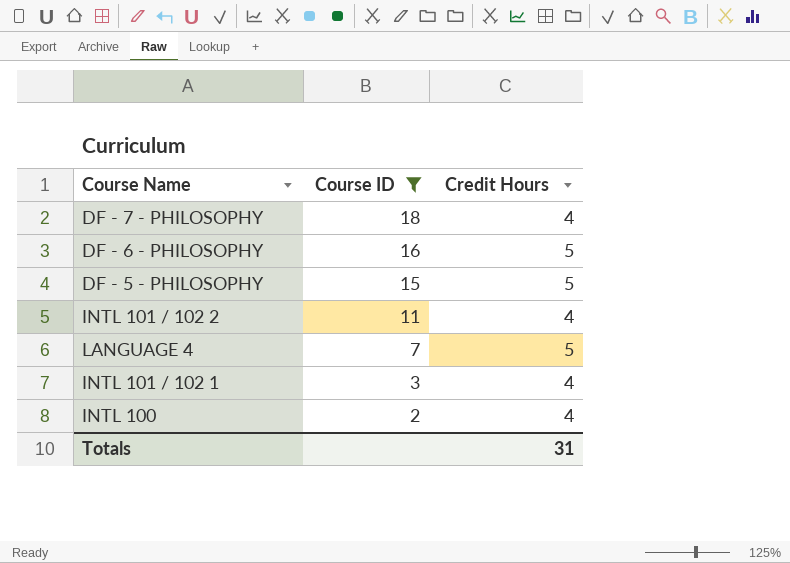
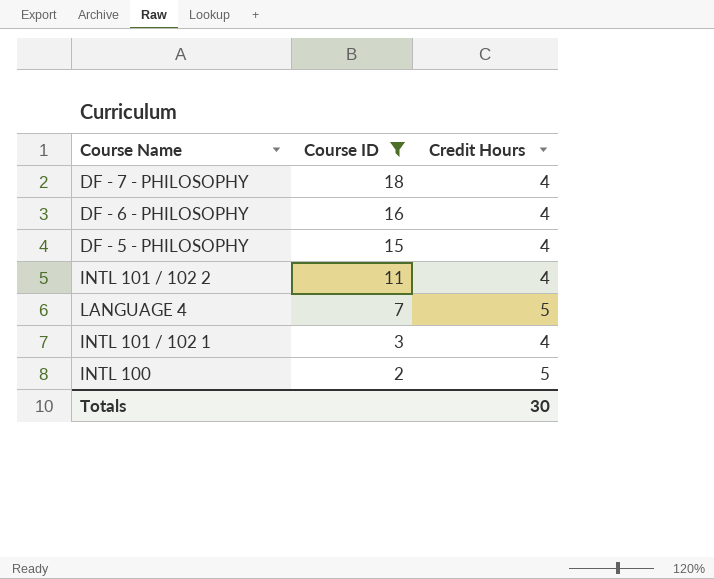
DF - 6 - PHILOSOPHY | Credit Hours: 5 -> 4
DF - 5 - PHILOSOPHY | Credit Hours: 5 -> 4
INTL 100 | Credit Hours: 4 -> 5
Totals | Credit Hours: 31 -> 30

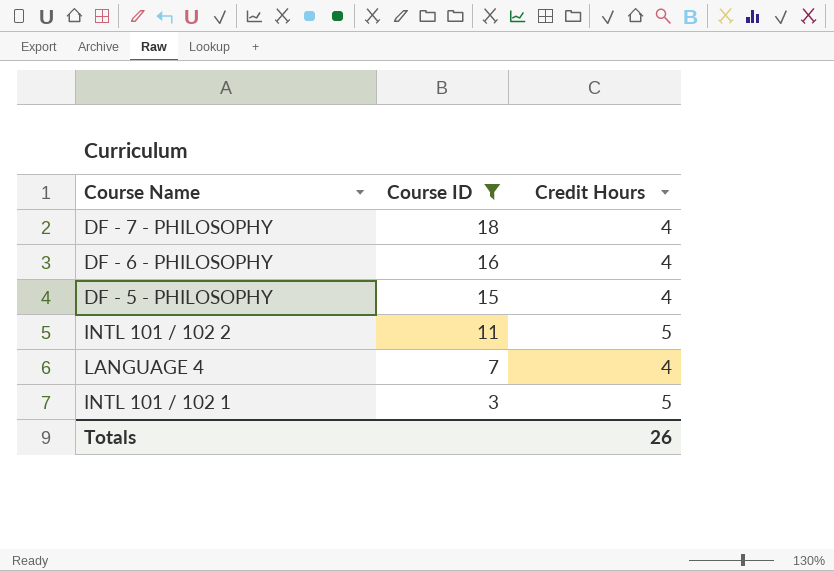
row INTL 100: 2 | 5 -> none
INTL 101 / 102 2 | Credit Hours: 4 -> 5
LANGUAGE 4 | Credit Hours: 5 -> 4
INTL 101 / 102 1 | Credit Hours: 4 -> 5
Totals | Credit Hours: 30 -> 26

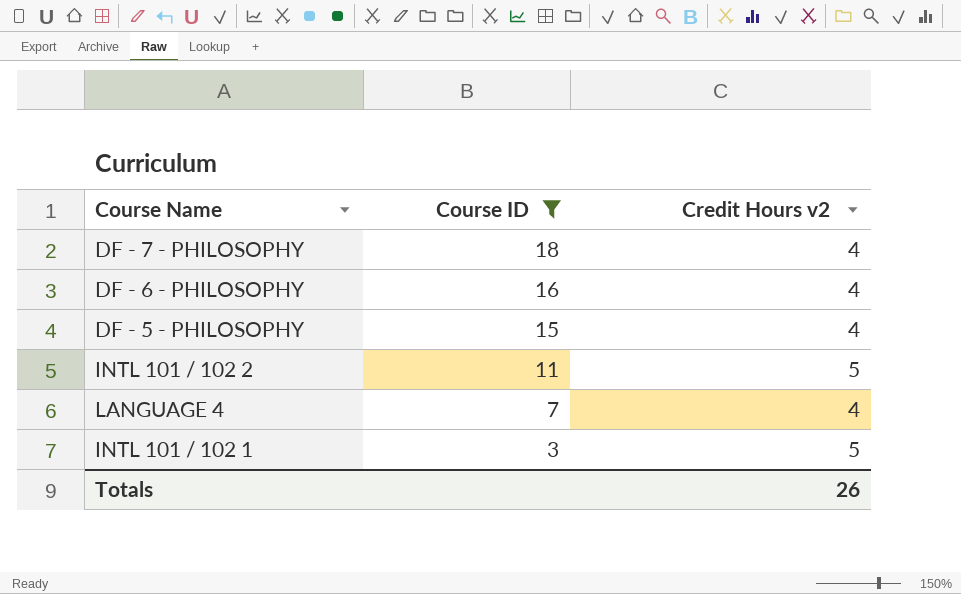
column name: Credit Hours -> Credit Hours v2

